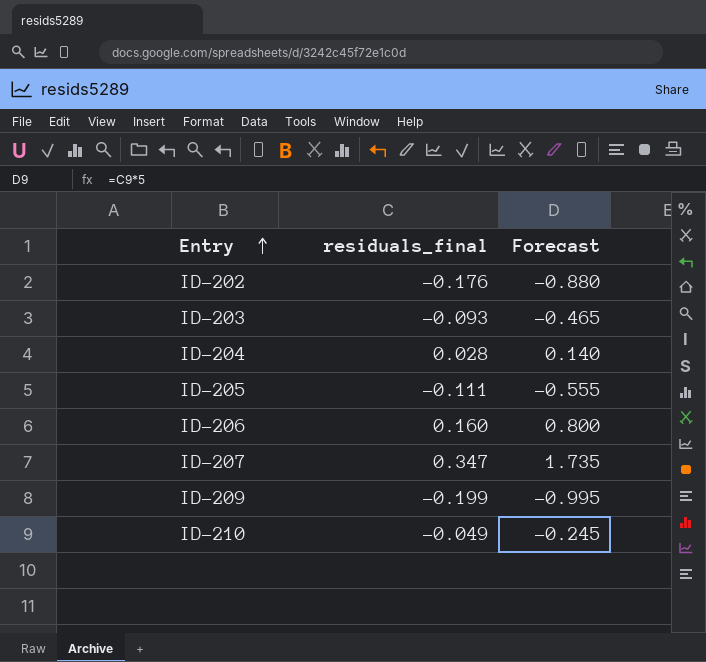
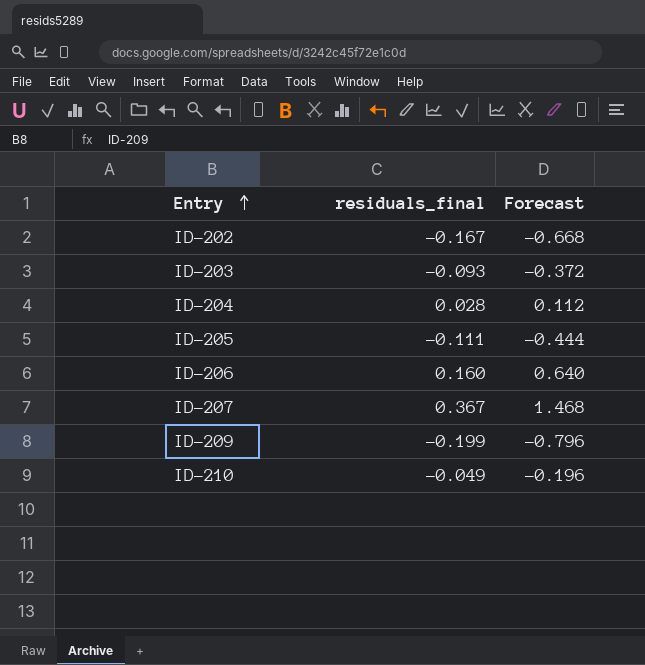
column Forecast | formula: [residuals_final] * 5 -> [residuals_final] * 4
ID-202 | residuals_final: -0.176 -> -0.167
ID-207 | residuals_final: 0.347 -> 0.367

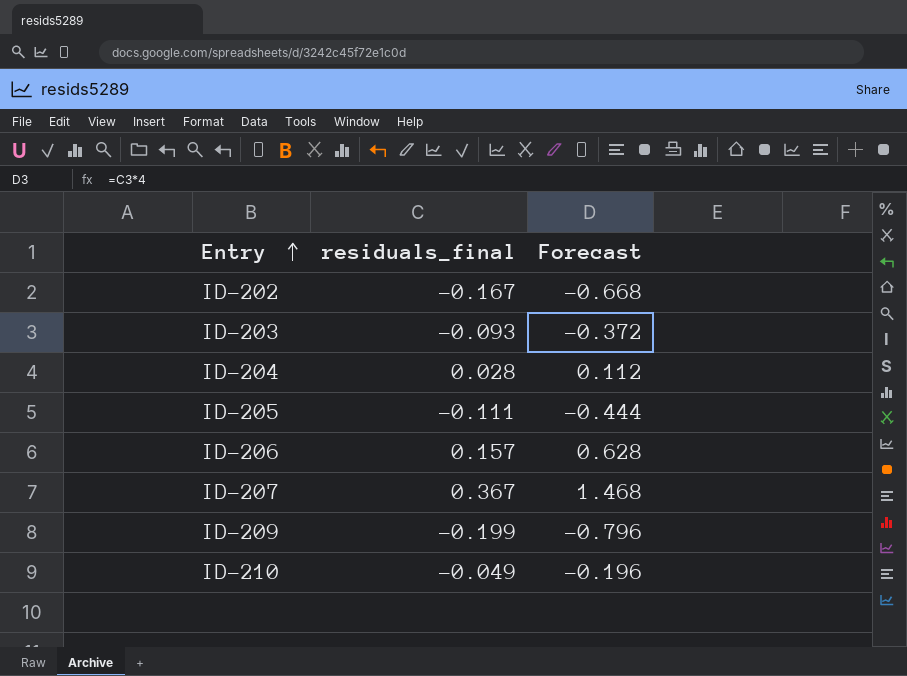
ID-206 | residuals_final: 0.160 -> 0.157
ID-206 | Forecast: 0.640 -> 0.628

